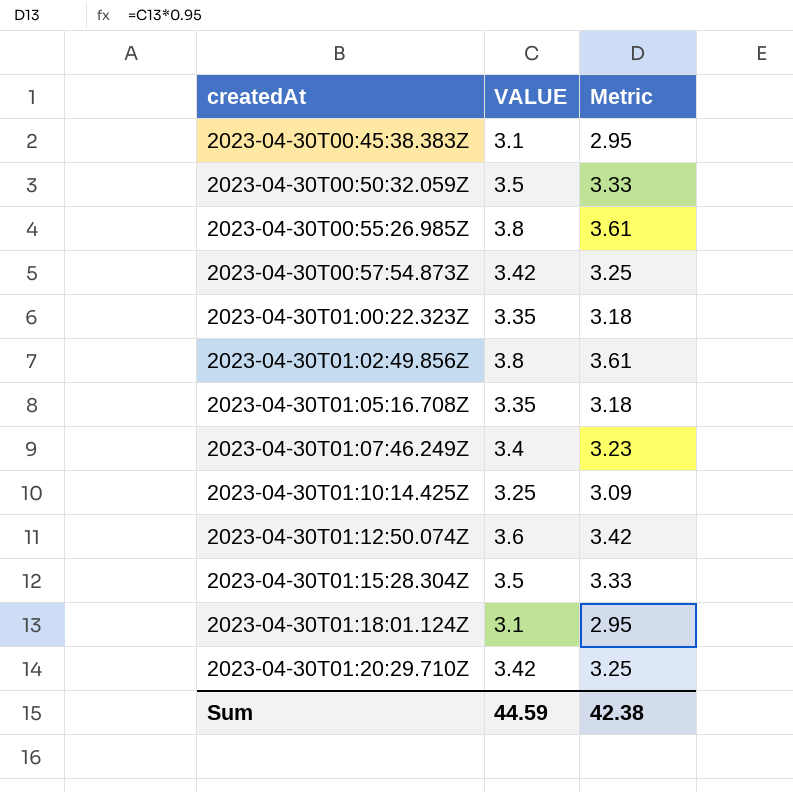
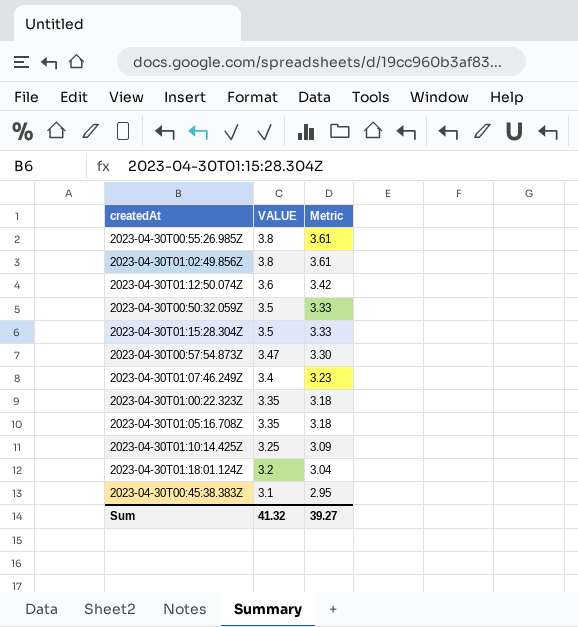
row order: createdAt ascending -> VALUE descending
row 2023-04-30T01:20:29.710Z: 3.42 | 3.25 -> none
2023-04-30T00:57:54.873Z | VALUE: 3.42 -> 3.47
2023-04-30T00:57:54.873Z | Metric: 3.25 -> 3.30
2023-04-30T01:18:01.124Z | VALUE: 3.1 -> 3.2
2023-04-30T01:18:01.124Z | Metric: 2.95 -> 3.04
Sum | VALUE: 44.59 -> 41.32
Sum | Metric: 42.38 -> 39.27

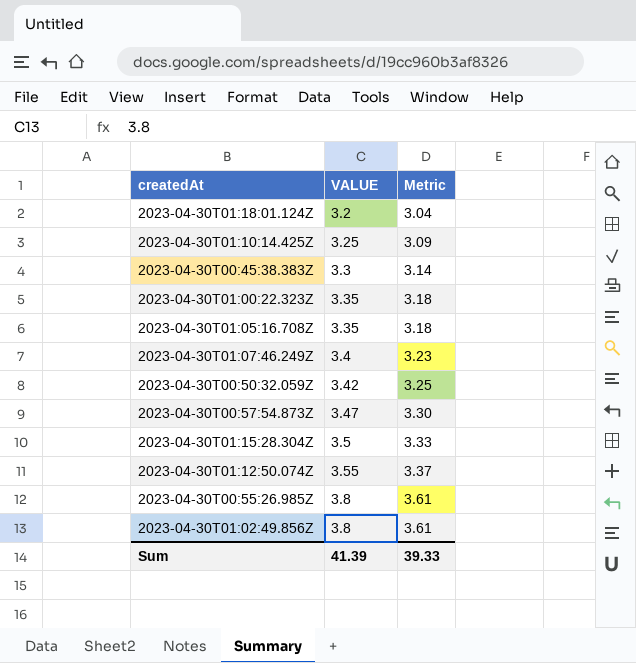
row order: VALUE descending -> VALUE ascending
2023-04-30T00:45:38.383Z | VALUE: 3.1 -> 3.3
2023-04-30T00:45:38.383Z | Metric: 2.95 -> 3.14
2023-04-30T00:50:32.059Z | VALUE: 3.5 -> 3.42
2023-04-30T00:50:32.059Z | Metric: 3.33 -> 3.25
2023-04-30T01:12:50.074Z | VALUE: 3.6 -> 3.55
2023-04-30T01:12:50.074Z | Metric: 3.42 -> 3.37
Sum | VALUE: 41.32 -> 41.39
Sum | Metric: 39.27 -> 39.33

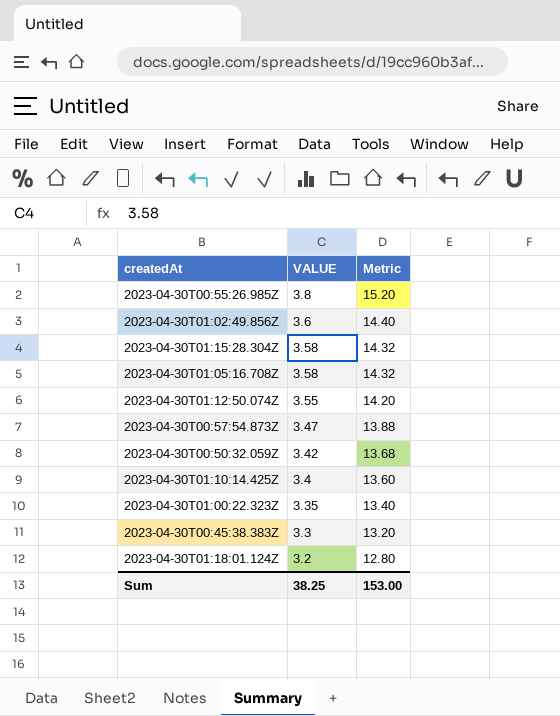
row order: VALUE ascending -> VALUE descending
column Metric | formula: [VALUE] * 0.95 -> [VALUE] * 4
row 2023-04-30T01:07:46.249Z: 3.4 | 3.23 -> none
2023-04-30T01:02:49.856Z | VALUE: 3.8 -> 3.6
2023-04-30T01:15:28.304Z | VALUE: 3.5 -> 3.58
2023-04-30T01:05:16.708Z | VALUE: 3.35 -> 3.58
2023-04-30T01:10:14.425Z | VALUE: 3.25 -> 3.4
Sum | VALUE: 41.39 -> 38.25
Sum | Metric: 39.33 -> 153.00

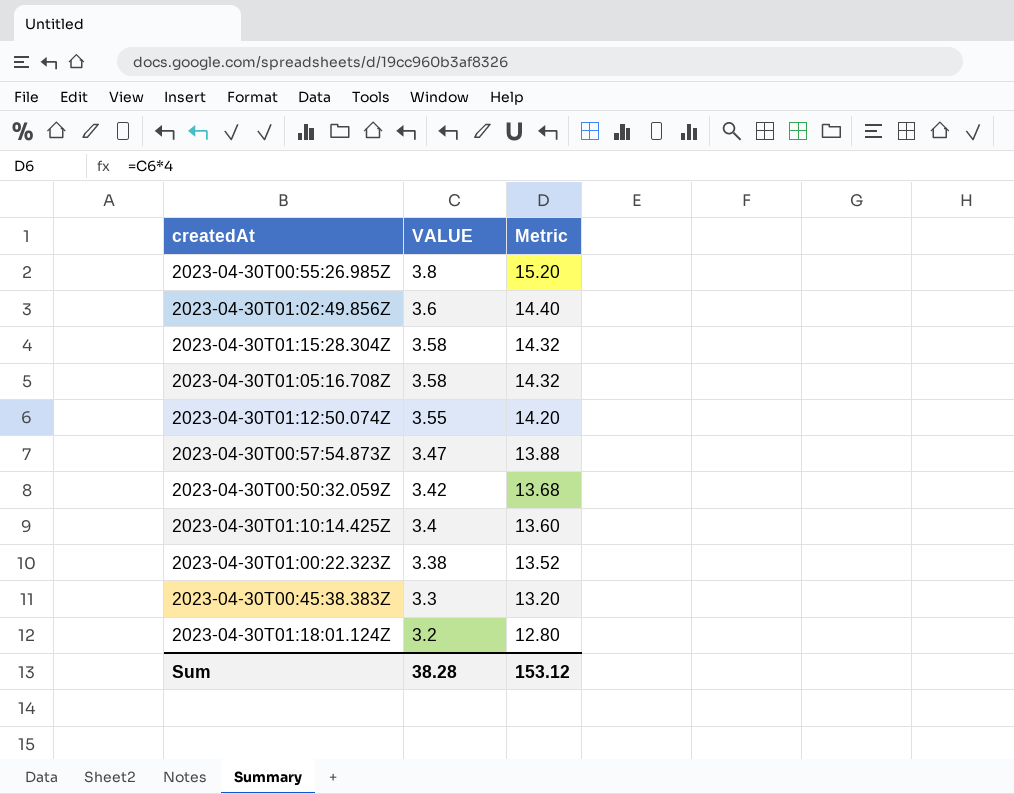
2023-04-30T01:00:22.323Z | VALUE: 3.35 -> 3.38
2023-04-30T01:00:22.323Z | Metric: 13.40 -> 13.52
Sum | VALUE: 38.25 -> 38.28
Sum | Metric: 153.00 -> 153.12

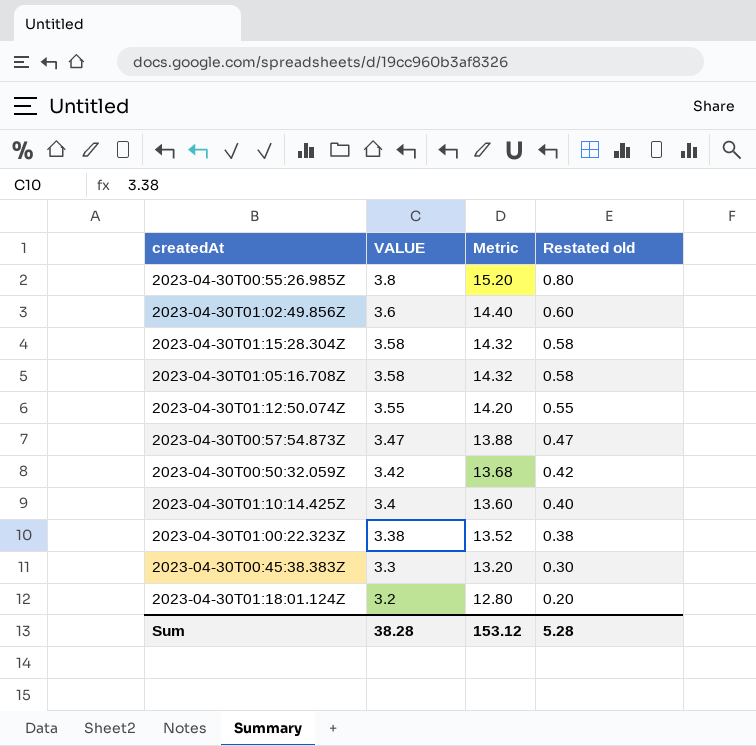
column Restated old | formula: none -> [VALUE] - 3

